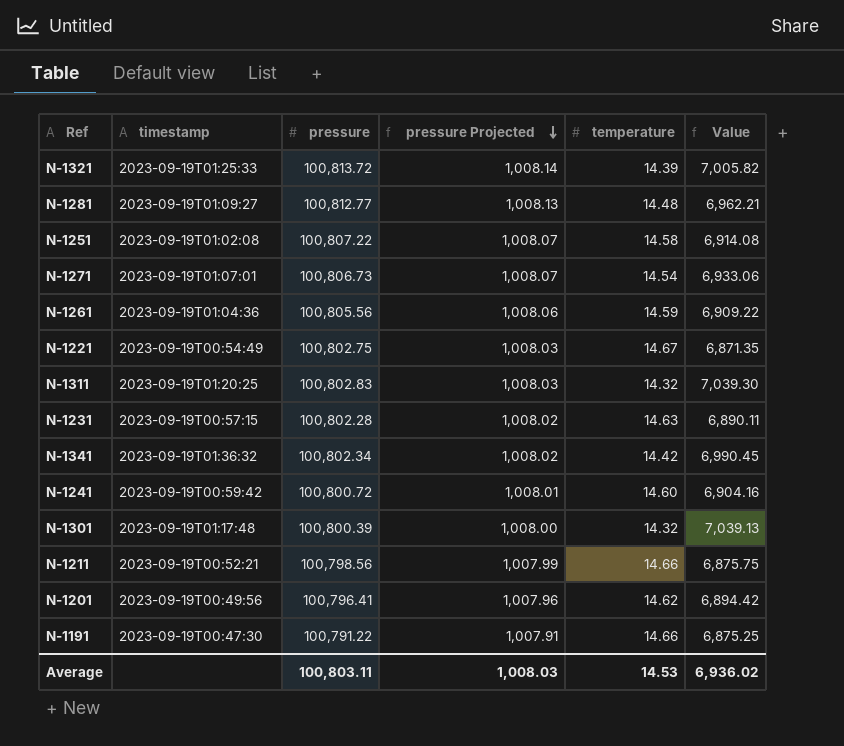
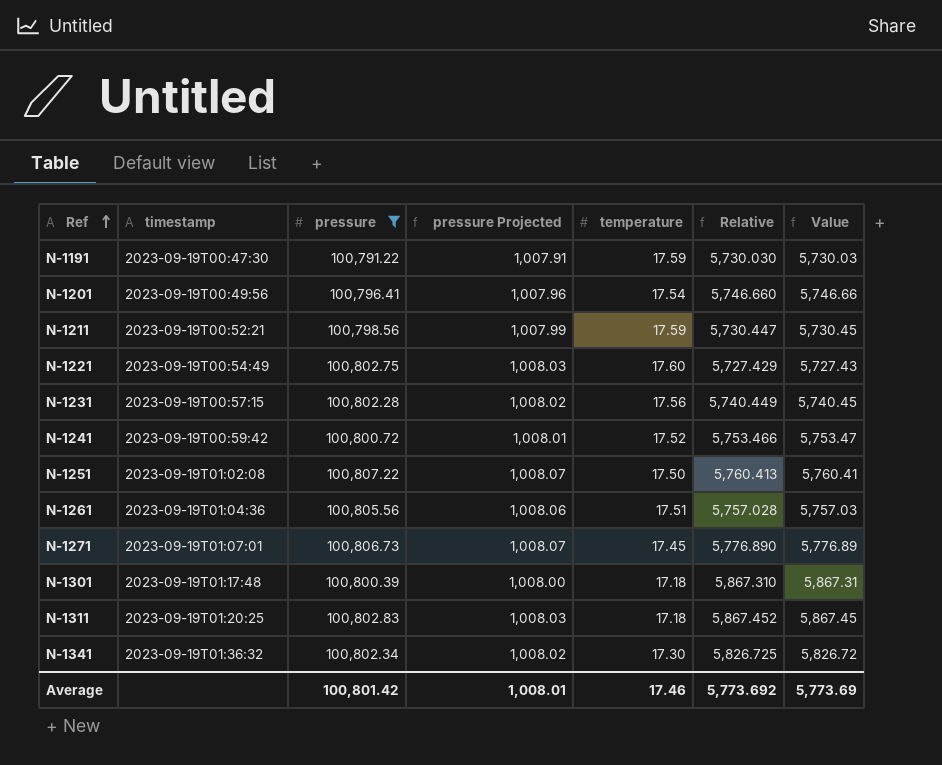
filter: none -> pressure <= 100,807.22
row order: pressure Projected descending -> Ref ascending
column Relative | formula: none -> [pressure] / [temperature]
N-1191 | temperature: 14.66 -> 17.59
N-1191 | Value: 6,875.25 -> 5,730.03
N-1201 | temperature: 14.62 -> 17.54
N-1201 | Value: 6,894.42 -> 5,746.66
N-1211 | temperature: 14.66 -> 17.59
N-1211 | Value: 6,875.75 -> 5,730.45
N-1221 | temperature: 14.67 -> 17.60
N-1221 | Value: 6,871.35 -> 5,727.43
N-1231 | temperature: 14.63 -> 17.56
N-1231 | Value: 6,890.11 -> 5,740.45
N-1241 | temperature: 14.60 -> 17.52
N-1241 | Value: 6,904.16 -> 5,753.47
N-1251 | temperature: 14.58 -> 17.50
N-1251 | Value: 6,914.08 -> 5,760.41
N-1261 | temperature: 14.59 -> 17.51
N-1261 | Value: 6,909.22 -> 5,757.03
N-1271 | temperature: 14.54 -> 17.45
N-1271 | Value: 6,933.06 -> 5,776.89
N-1301 | temperature: 14.32 -> 17.18
N-1301 | Value: 7,039.13 -> 5,867.31
N-1311 | temperature: 14.32 -> 17.18
N-1311 | Value: 7,039.30 -> 5,867.45
N-1341 | temperature: 14.42 -> 17.30
N-1341 | Value: 6,990.45 -> 5,826.72
Average | pressure: 100,803.11 -> 100,801.42
Average | pressure Projected: 1,008.03 -> 1,008.01
Average | temperature: 14.53 -> 17.46
Average | Value: 6,936.02 -> 5,773.69

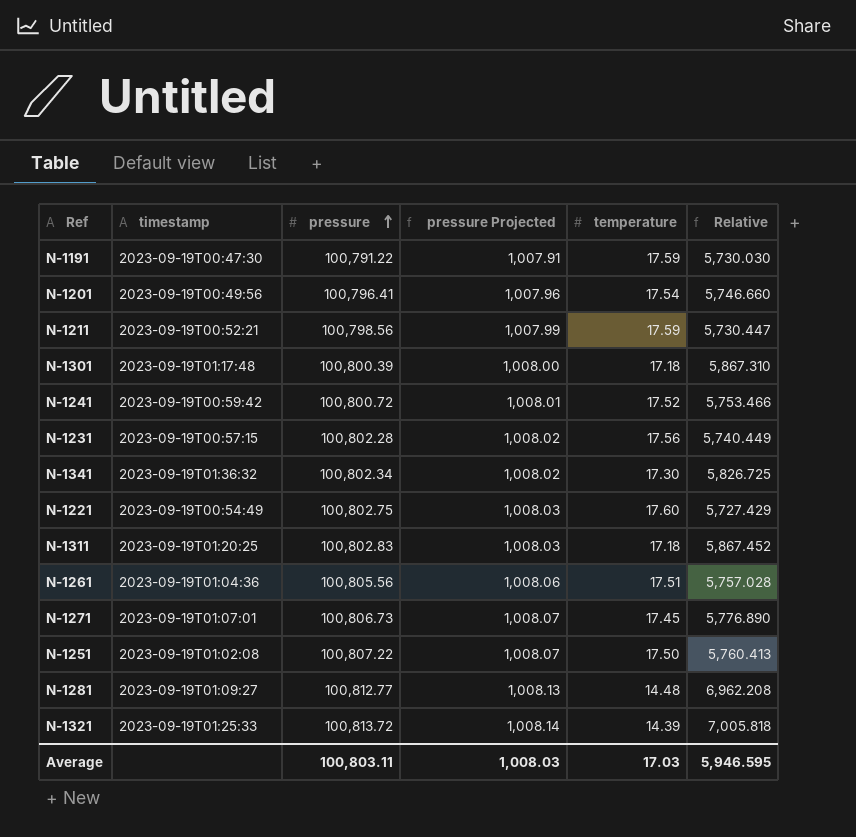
filter: pressure <= 100,807.22 -> none
row order: Ref ascending -> pressure ascending
column Value | formula: [pressure] / [temperature] -> none
Average | pressure: 100,801.42 -> 100,803.11
Average | pressure Projected: 1,008.01 -> 1,008.03
Average | temperature: 17.46 -> 17.03
Average | Relative: 5,773.692 -> 5,946.595

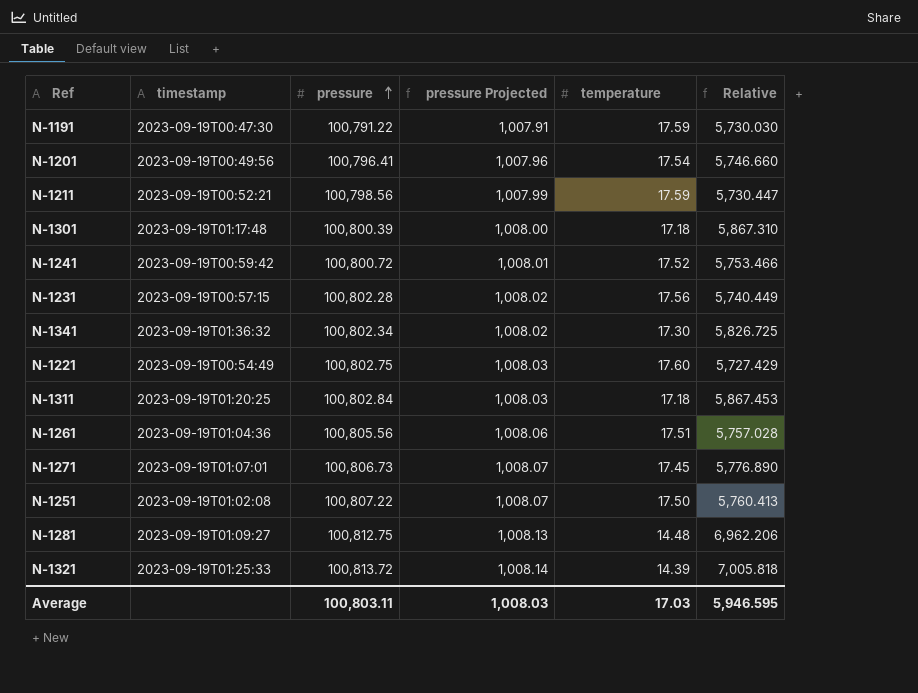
N-1311 | pressure: 100,802.83 -> 100,802.84
N-1311 | Relative: 5,867.452 -> 5,867.453
N-1281 | pressure: 100,812.77 -> 100,812.75
N-1281 | Relative: 6,962.208 -> 6,962.206

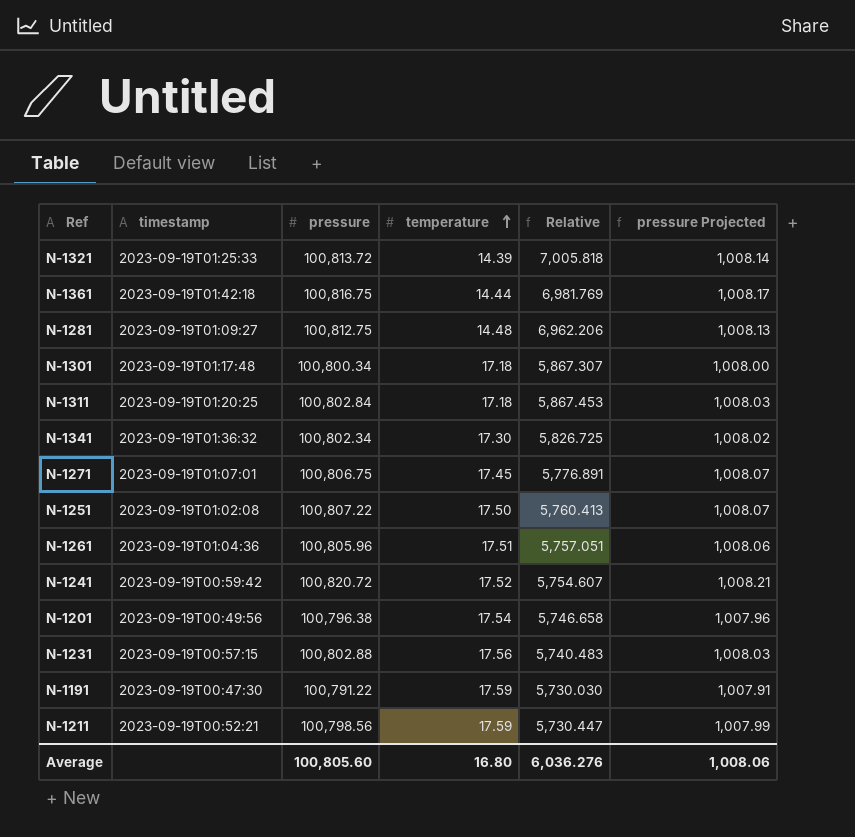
row order: pressure ascending -> temperature ascending
column pressure Projected | position: 4 -> 6
row N-1221: 2023-09-19T00:54:49 | 100,802.75 | 1,008.03 | 17.60 | 5,727.429 -> none
row N-1361: none -> 2023-09-19T01:42:18 | 100,816.75 | 14.44 | 6,981.769 | 1,008.17
N-1301 | pressure: 100,800.39 -> 100,800.34
N-1301 | Relative: 5,867.310 -> 5,867.307
N-1271 | pressure: 100,806.73 -> 100,806.75
N-1271 | Relative: 5,776.890 -> 5,776.891
N-1261 | pressure: 100,805.56 -> 100,805.96
N-1261 | Relative: 5,757.028 -> 5,757.051
N-1241 | pressure: 100,800.72 -> 100,820.72
N-1241 | Relative: 5,753.466 -> 5,754.607
N-1241 | pressure Projected: 1,008.01 -> 1,008.21
N-1201 | pressure: 100,796.41 -> 100,796.38
N-1201 | Relative: 5,746.660 -> 5,746.658
N-1231 | pressure: 100,802.28 -> 100,802.88
N-1231 | Relative: 5,740.449 -> 5,740.483
N-1231 | pressure Projected: 1,008.02 -> 1,008.03
Average | pressure: 100,803.11 -> 100,805.60
Average | temperature: 17.03 -> 16.80
Average | Relative: 5,946.595 -> 6,036.276
Average | pressure Projected: 1,008.03 -> 1,008.06

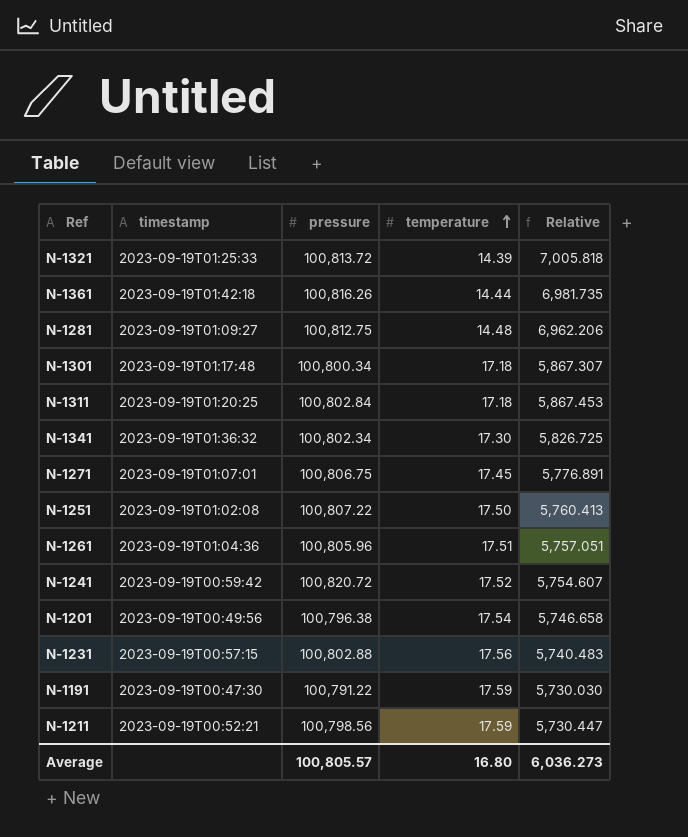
column pressure Projected | formula: [pressure] * 0.01 -> none
N-1361 | pressure: 100,816.75 -> 100,816.26
N-1361 | Relative: 6,981.769 -> 6,981.735
Average | pressure: 100,805.60 -> 100,805.57
Average | Relative: 6,036.276 -> 6,036.273

